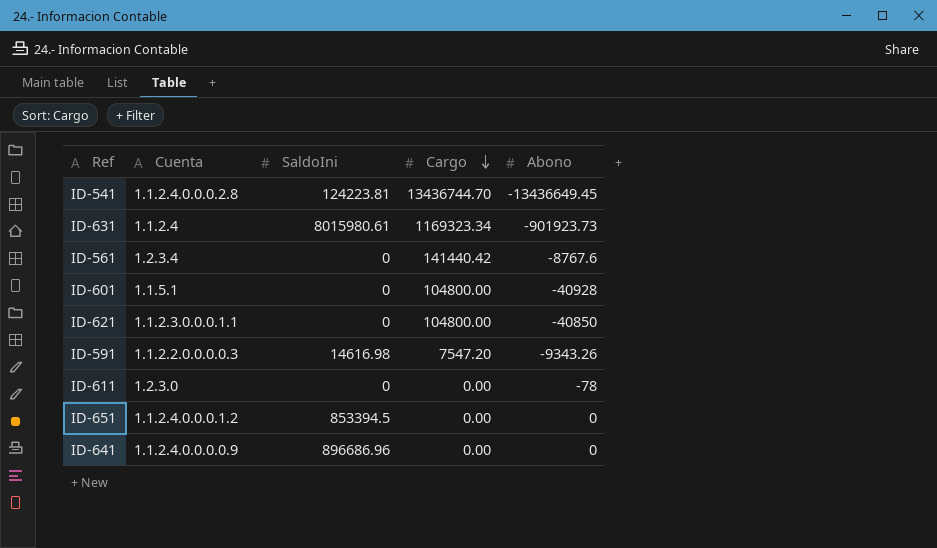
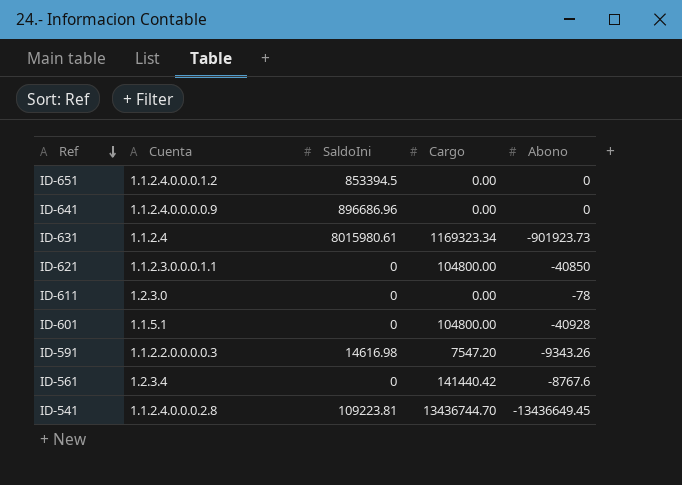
row order: Cargo descending -> Ref descending
ID-541 | SaldoIni: 124223.81 -> 109223.81

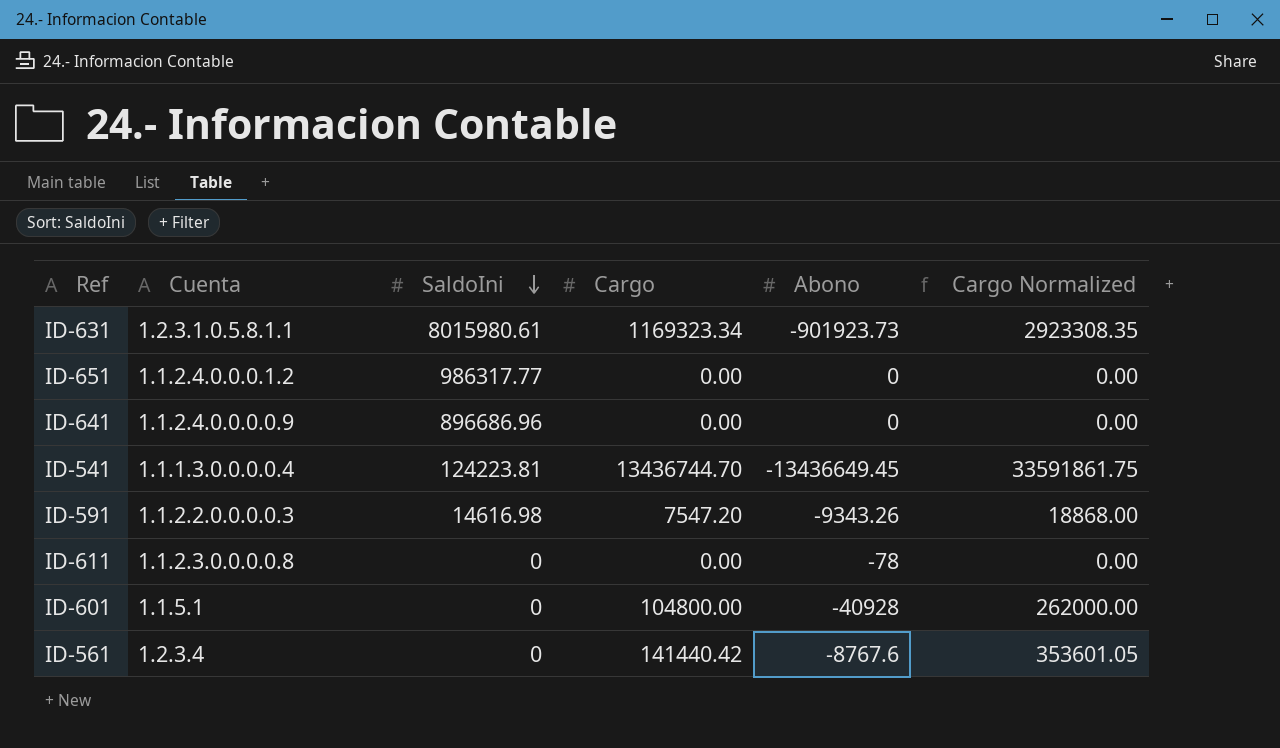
row order: Ref descending -> SaldoIni descending
column Cargo Normalized | formula: none -> [Cargo] * 2.5
row ID-621: 1.1.2.3.0.0.0.1.1 | 0 | 104800.00 | -40850 -> none
ID-631 | Cuenta: 1.1.2.4 -> 1.2.3.1.0.5.8.1.1
ID-651 | SaldoIni: 853394.5 -> 986317.77
ID-541 | Cuenta: 1.1.2.4.0.0.0.2.8 -> 1.1.1.3.0.0.0.0.4
ID-541 | SaldoIni: 109223.81 -> 124223.81
ID-611 | Cuenta: 1.2.3.0 -> 1.1.2.3.0.0.0.0.8

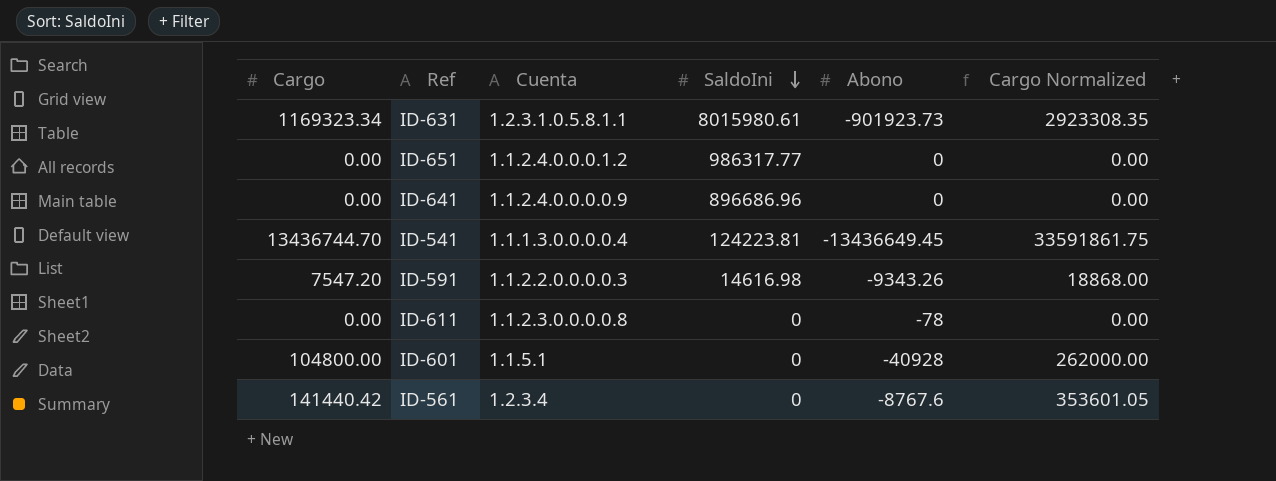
column Cargo | position: 4 -> 1

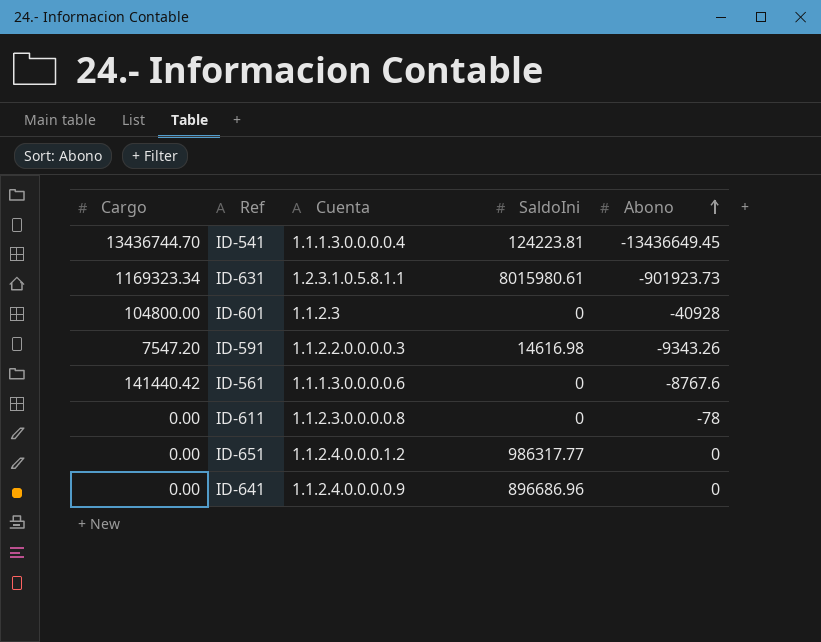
row order: SaldoIni descending -> Abono ascending
column Cargo Normalized | formula: [Cargo] * 2.5 -> none
ID-601 | Cuenta: 1.1.5.1 -> 1.1.2.3
ID-561 | Cuenta: 1.2.3.4 -> 1.1.1.3.0.0.0.0.6

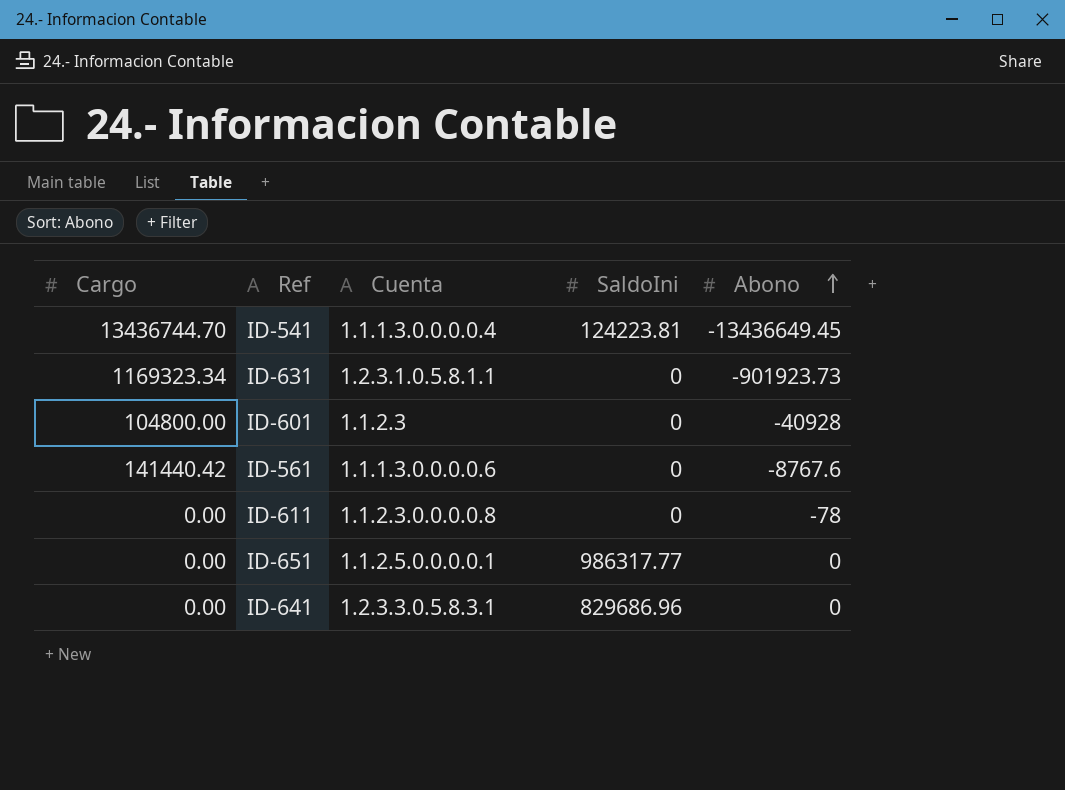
row ID-591: 7547.20 | 1.1.2.2.0.0.0.0.3 | 14616.98 | -9343.26 -> none
ID-631 | SaldoIni: 8015980.61 -> 0
ID-651 | Cuenta: 1.1.2.4.0.0.0.1.2 -> 1.1.2.5.0.0.0.0.1
ID-641 | Cuenta: 1.1.2.4.0.0.0.0.9 -> 1.2.3.3.0.5.8.3.1
ID-641 | SaldoIni: 896686.96 -> 829686.96

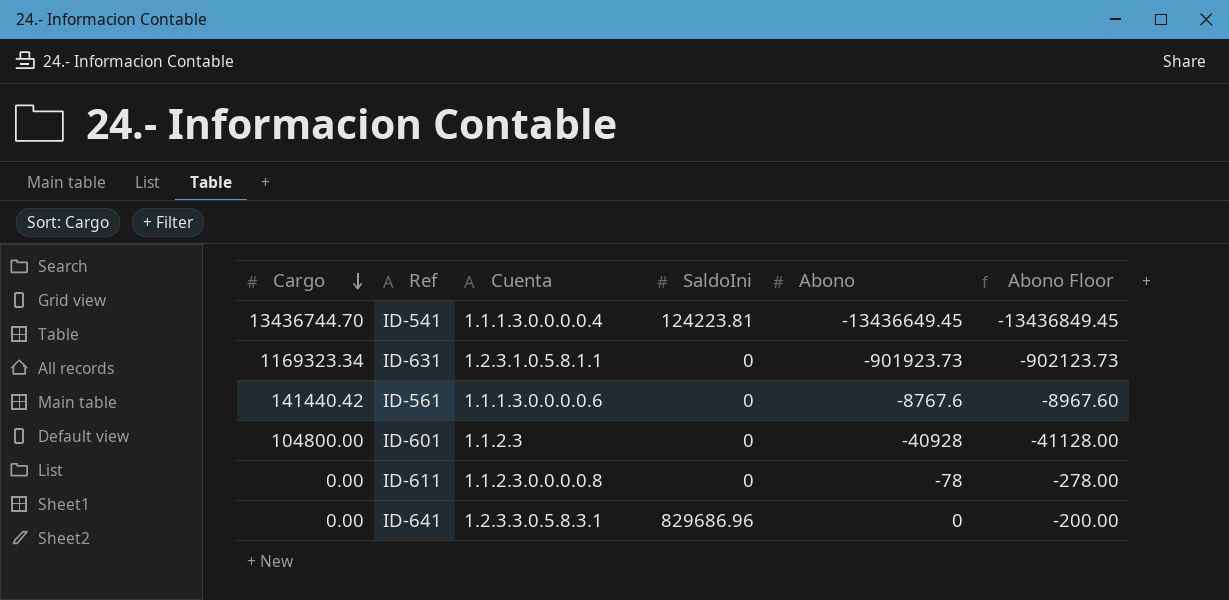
row order: Abono ascending -> Cargo descending
column Abono Floor | formula: none -> [Abono] - 200
row ID-651: 0.00 | 1.1.2.5.0.0.0.0.1 | 986317.77 | 0 -> none

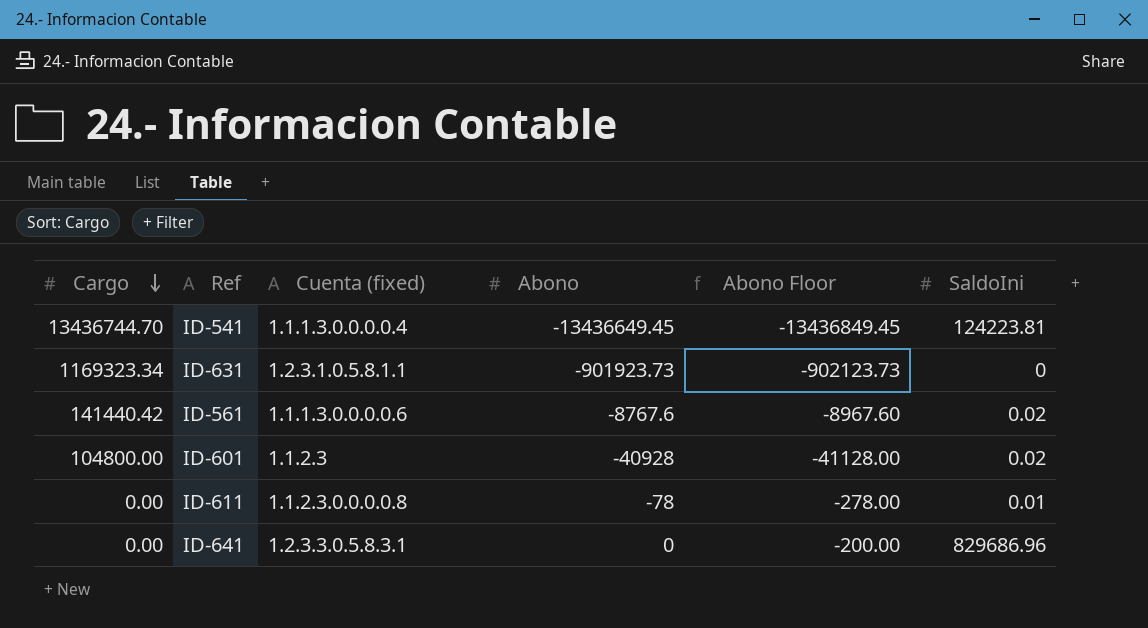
column name: Cuenta -> Cuenta (fixed)
column SaldoIni | position: 4 -> 6
ID-561 | SaldoIni: 0 -> 0.02
ID-601 | SaldoIni: 0 -> 0.02
ID-611 | SaldoIni: 0 -> 0.01

